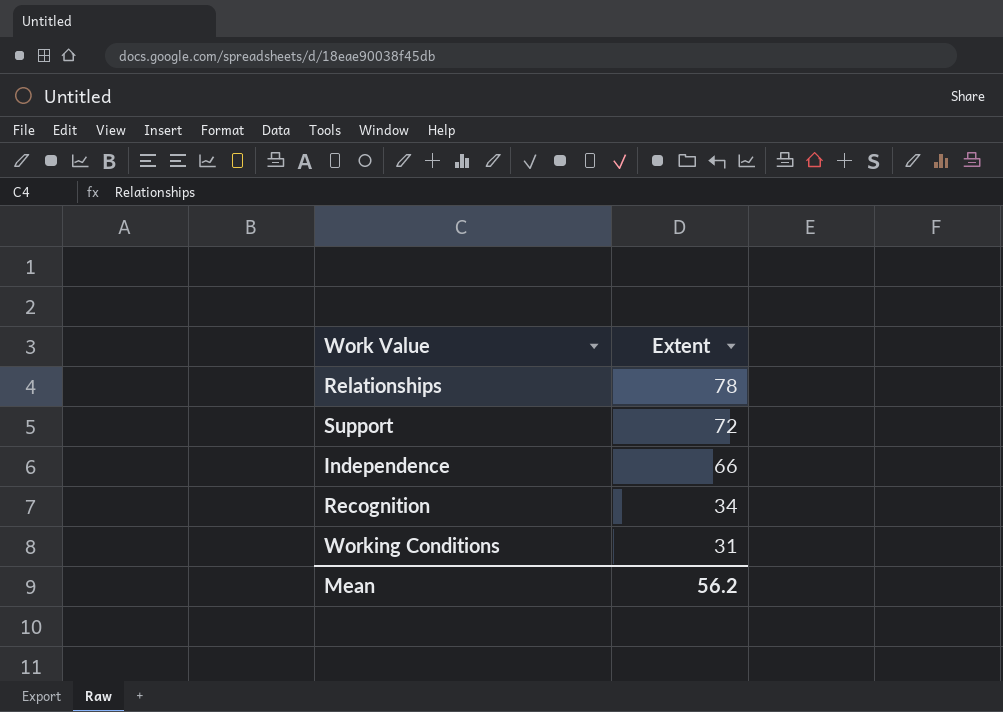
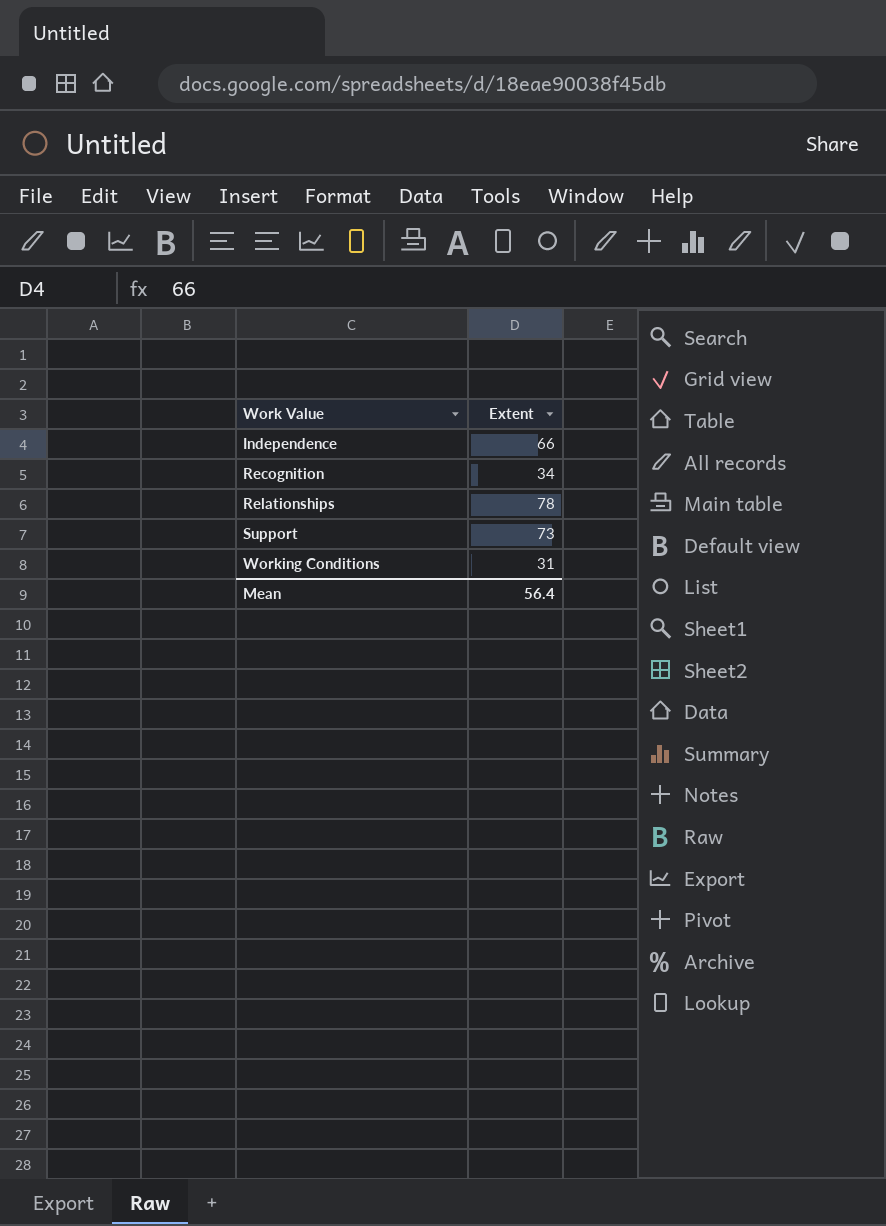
row order: Extent descending -> Work Value ascending
Support | Extent: 72 -> 73
Mean | Extent: 56.2 -> 56.4

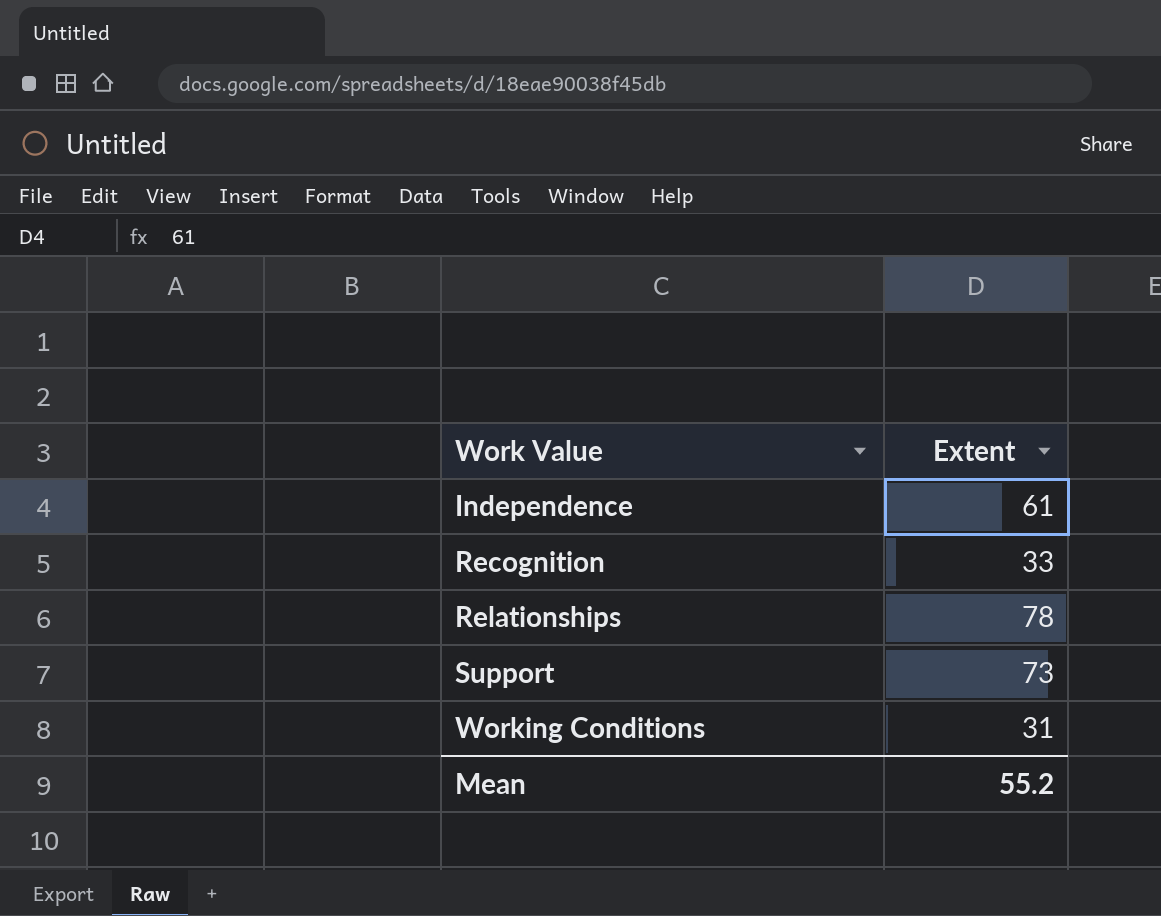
Independence | Extent: 66 -> 61
Recognition | Extent: 34 -> 33
Mean | Extent: 56.4 -> 55.2

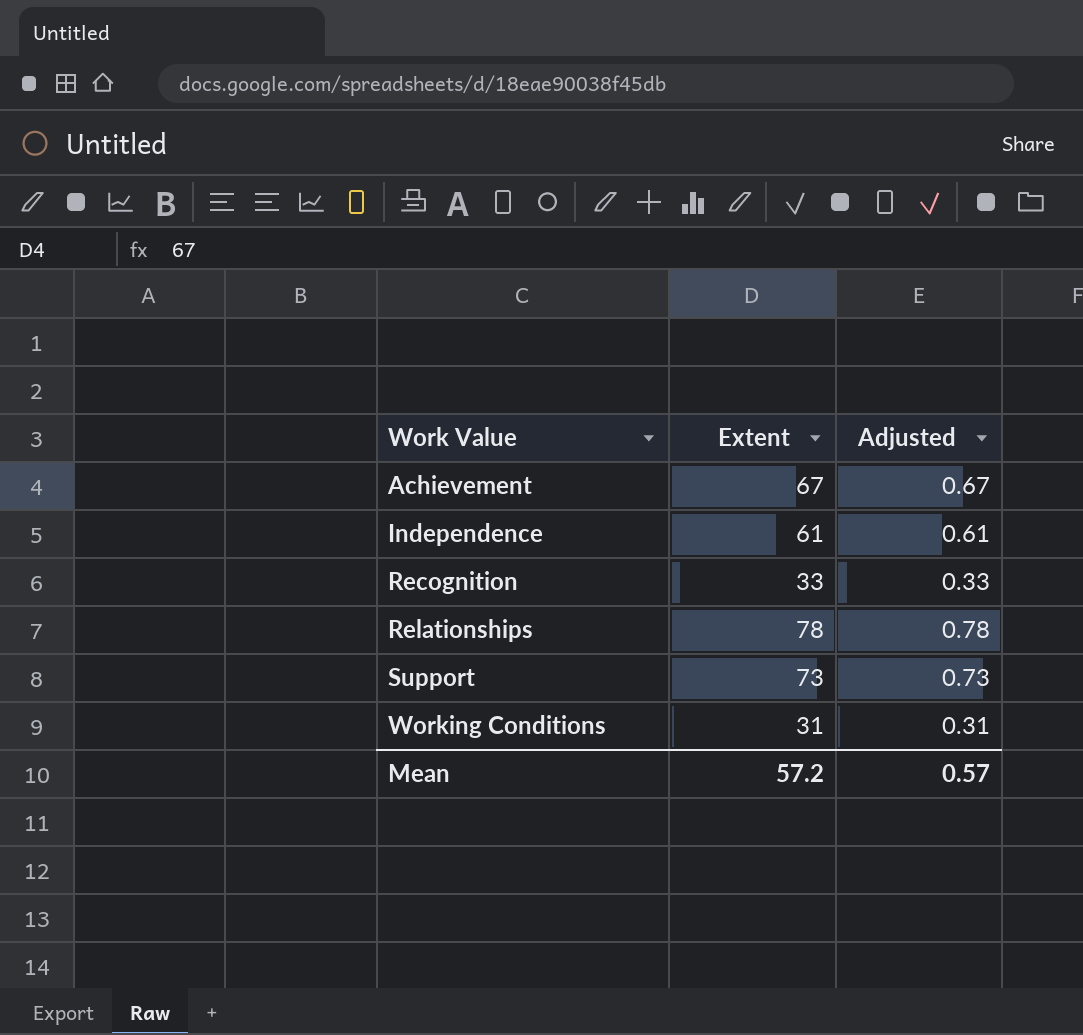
column Adjusted | formula: none -> [Extent] * 0.01
row Achievement: none -> 67 | 0.67
Mean | Extent: 55.2 -> 57.2

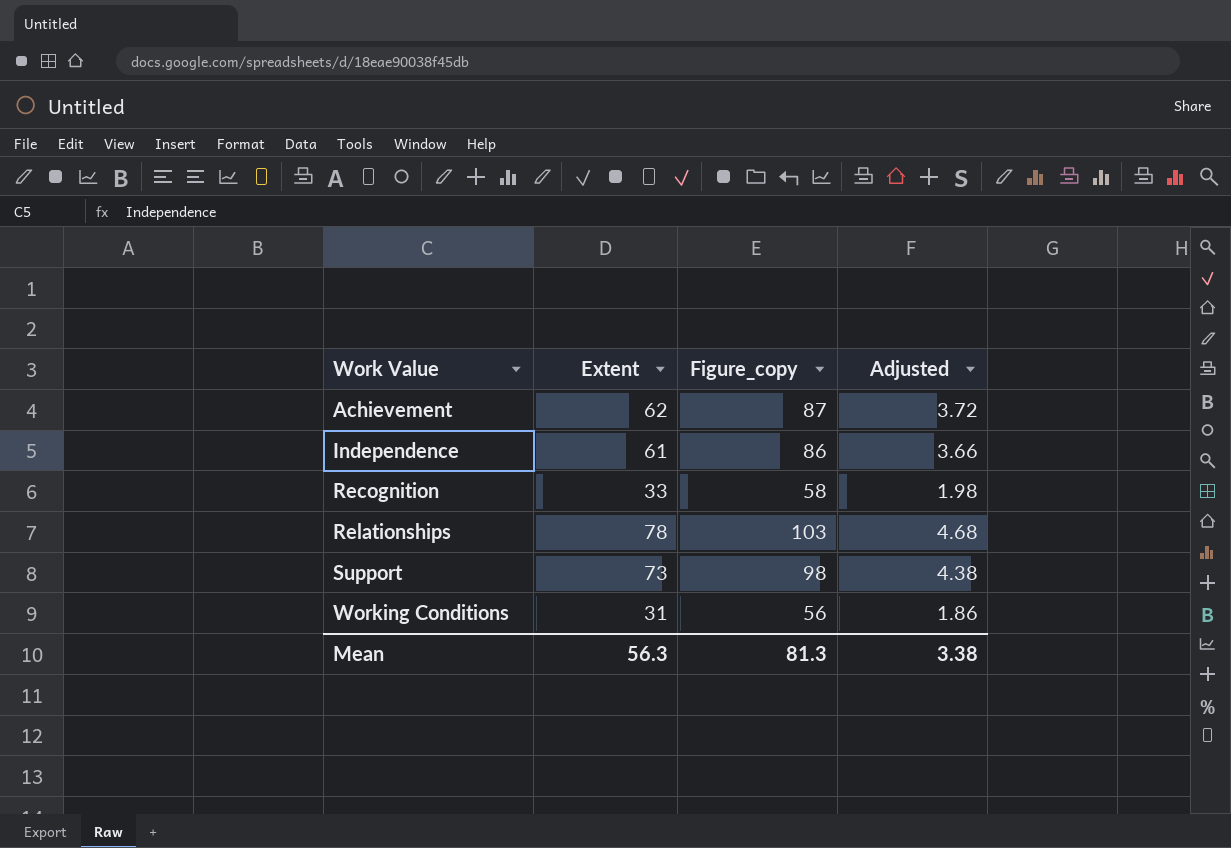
column Figure_copy | formula: none -> [Extent] + 25
column Adjusted | formula: [Extent] * 0.01 -> [Extent] * 0.06
Achievement | Extent: 67 -> 62
Mean | Extent: 57.2 -> 56.3
Mean | Adjusted: 0.57 -> 3.38

